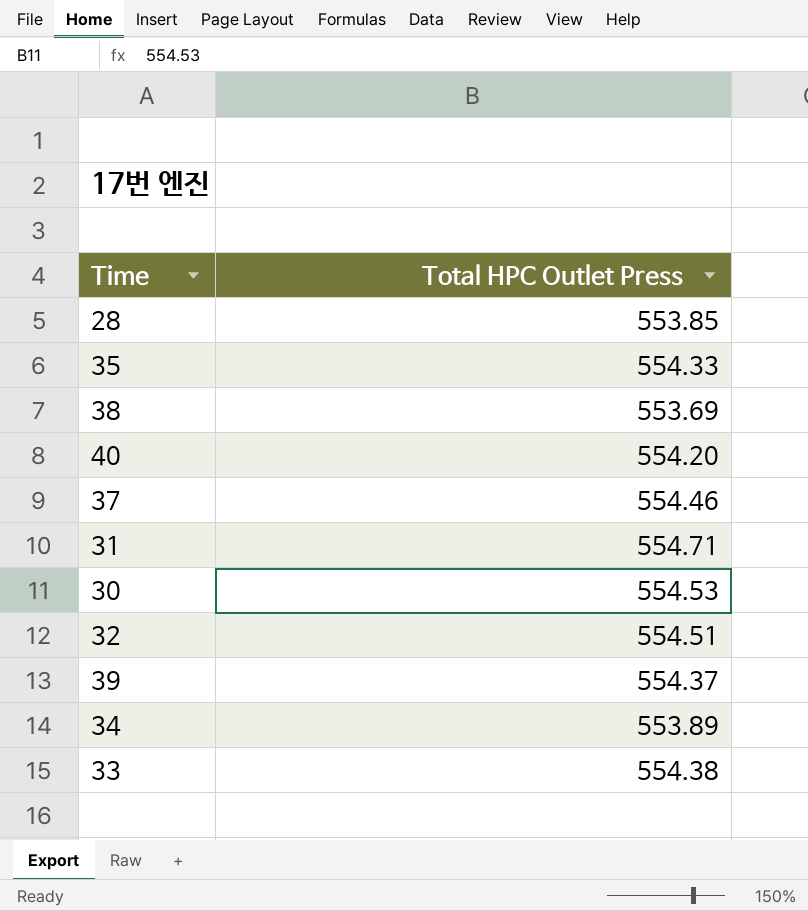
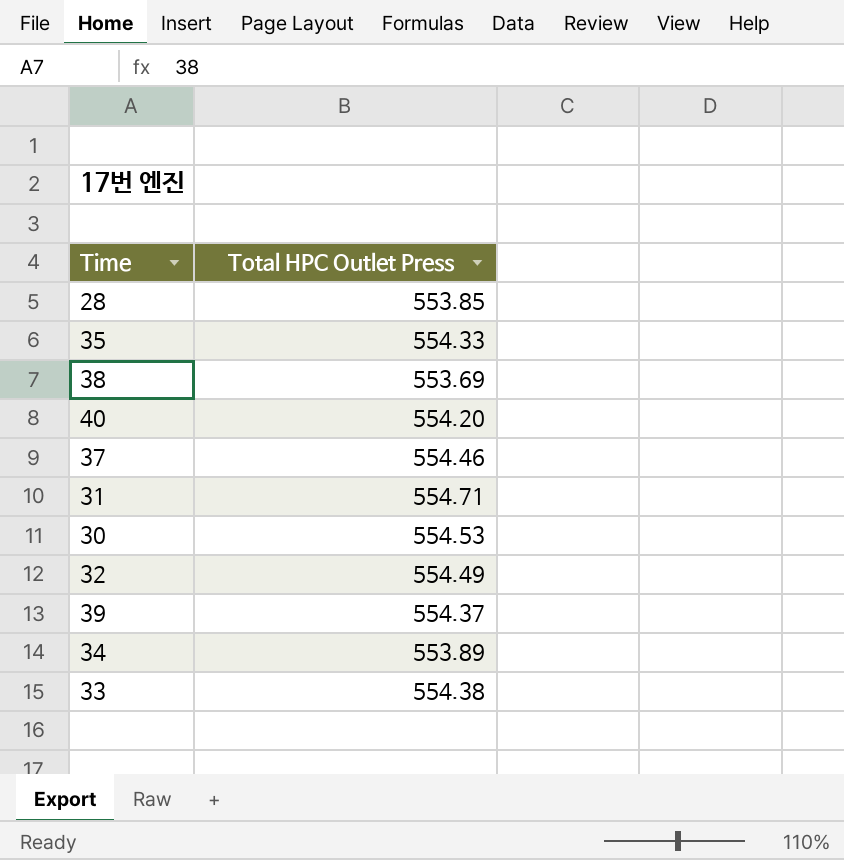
32 | Total HPC Outlet Press: 554.51 -> 554.49

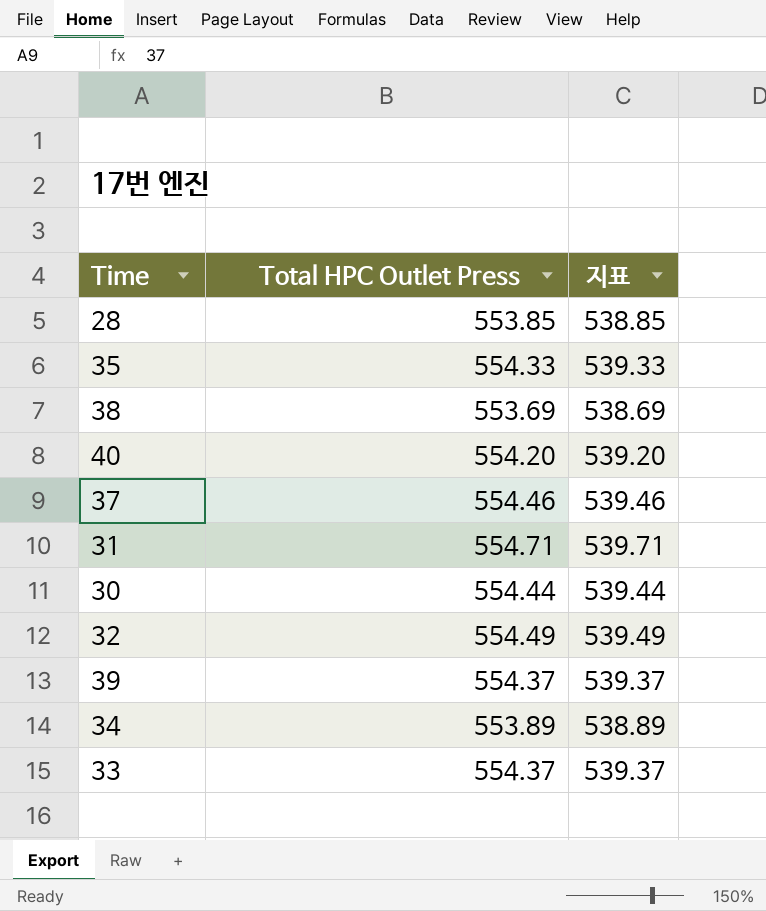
column 지표 | formula: none -> [Total HPC Outlet Press] - 15
30 | Total HPC Outlet Press: 554.53 -> 554.44
33 | Total HPC Outlet Press: 554.38 -> 554.37

